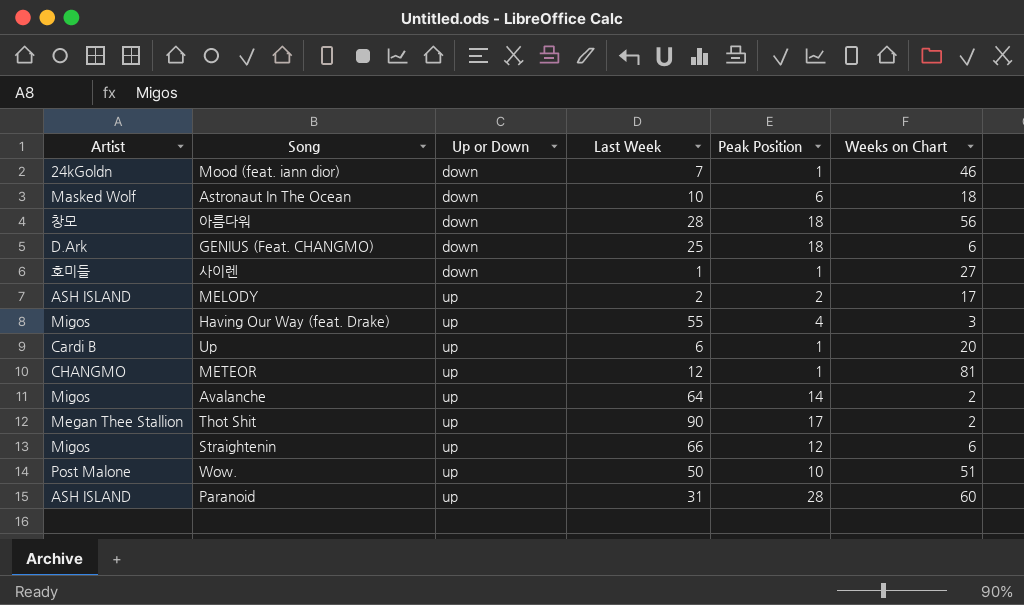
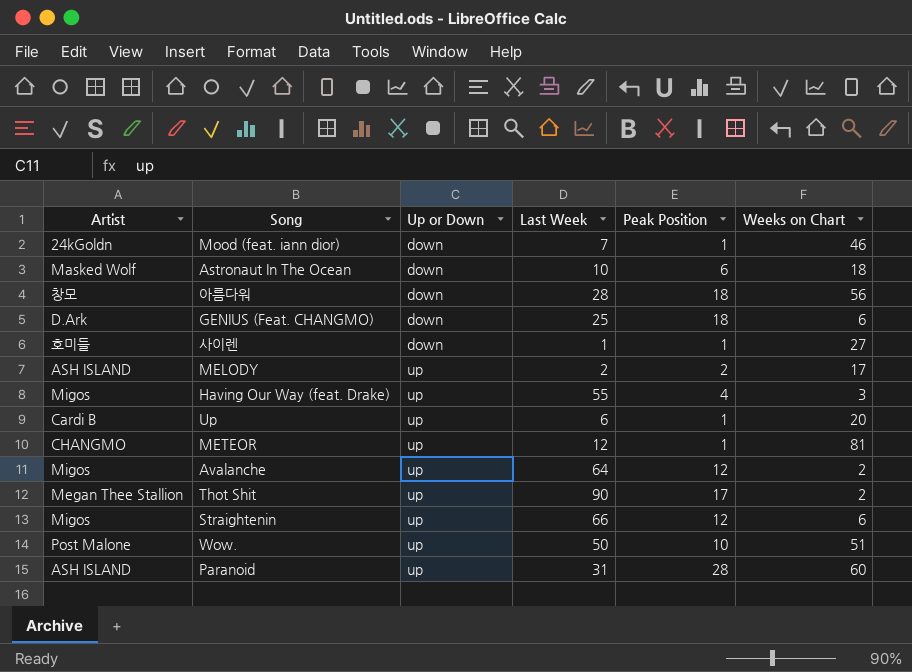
Avalanche | Peak Position: 14 -> 12

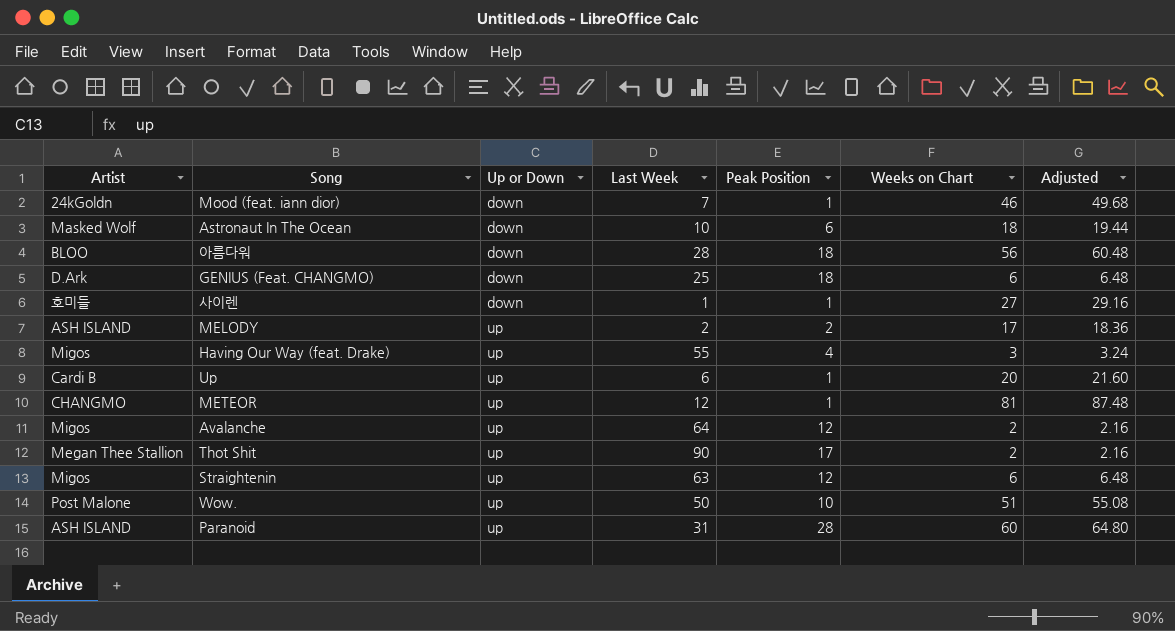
column Adjusted | formula: none -> [Weeks on Chart] * 1.08
아름다워 | Artist: 창모 -> BLOO
Straightenin | Last Week: 66 -> 63

